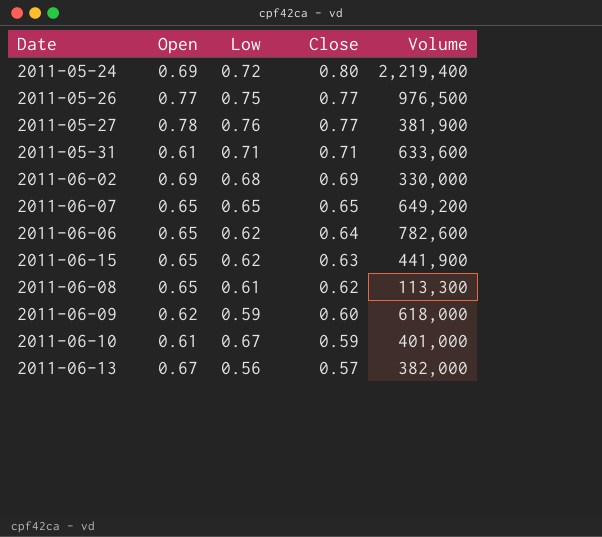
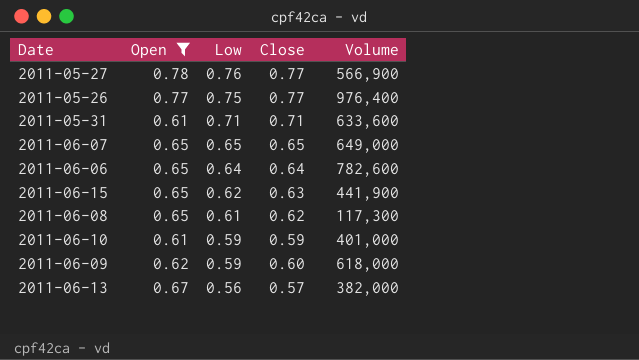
filter: none -> Open != 0.69
row order: Close descending -> Low descending
2011-05-27 | Volume: 381,900 -> 566,900
2011-05-26 | Volume: 976,500 -> 976,400
2011-06-07 | Volume: 649,200 -> 649,000
2011-06-06 | Low: 0.62 -> 0.64
2011-06-08 | Volume: 113,300 -> 117,300
2011-06-10 | Low: 0.67 -> 0.59

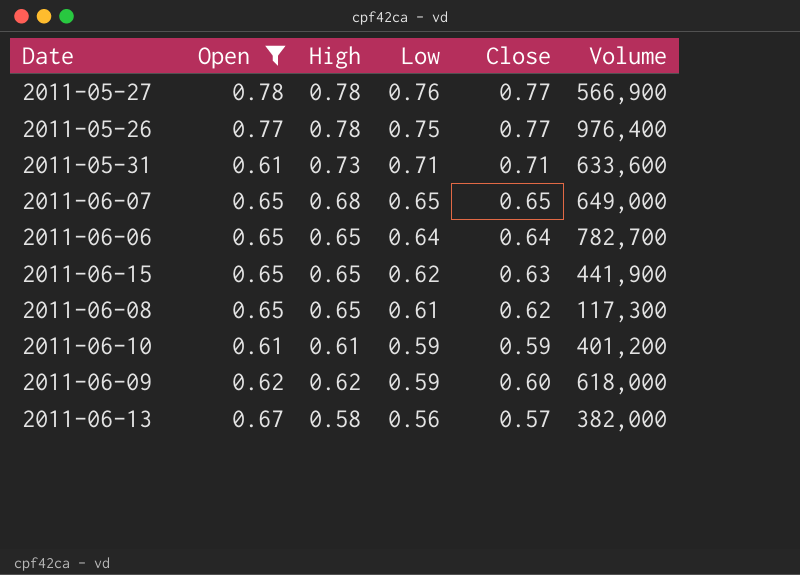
column High | position: none -> 3
2011-06-06 | Volume: 782,600 -> 782,700
2011-06-10 | Volume: 401,000 -> 401,200

